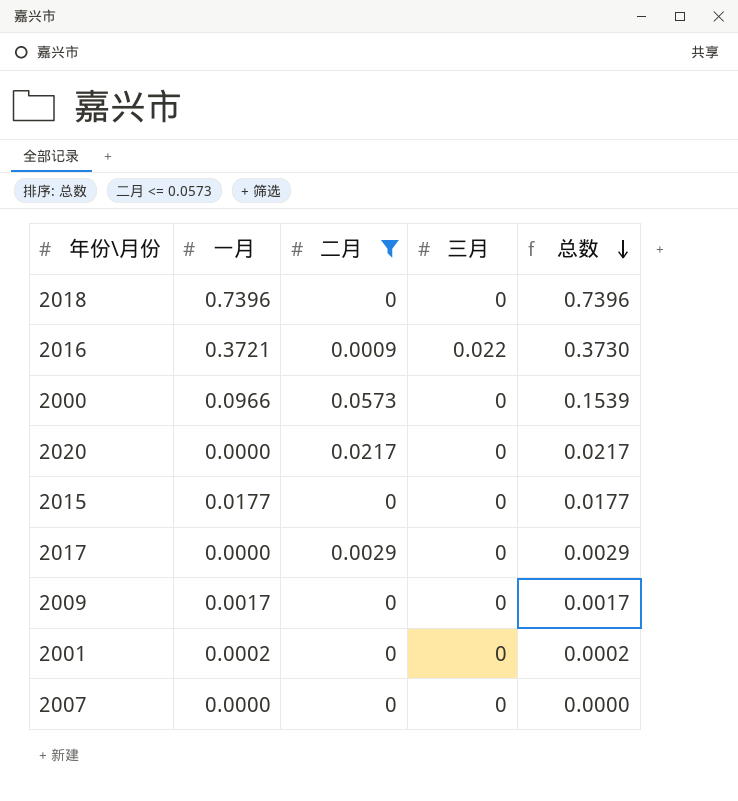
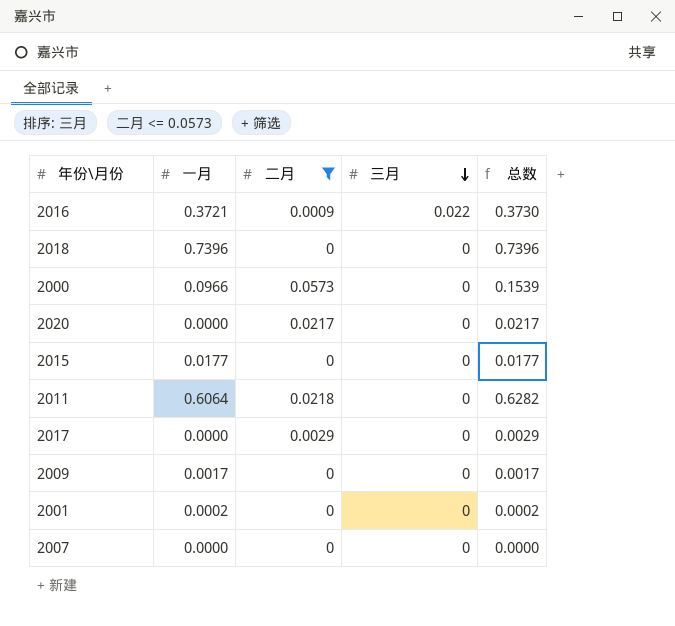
row order: 总数 descending -> 三月 descending
row 2011: none -> 0.6064 | 0.0218 | 0 | 0.6282

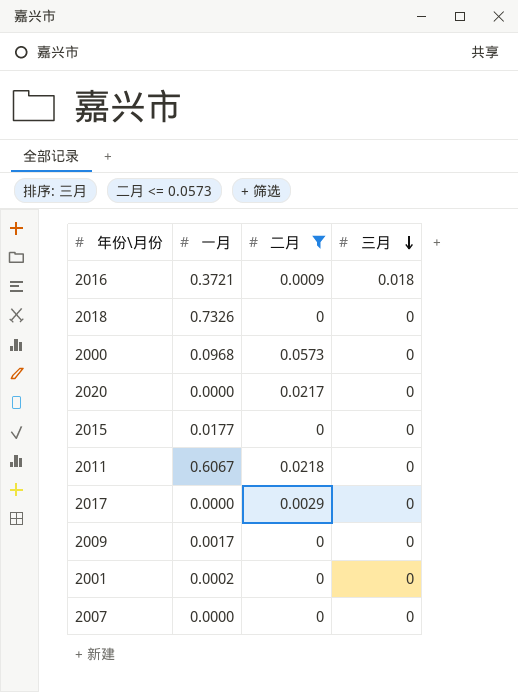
column 总数 | formula: [一月] + [二月] -> none
2016 | 三月: 0.022 -> 0.018
2018 | 一月: 0.7396 -> 0.7326
2000 | 一月: 0.0966 -> 0.0968
2011 | 一月: 0.6064 -> 0.6067

